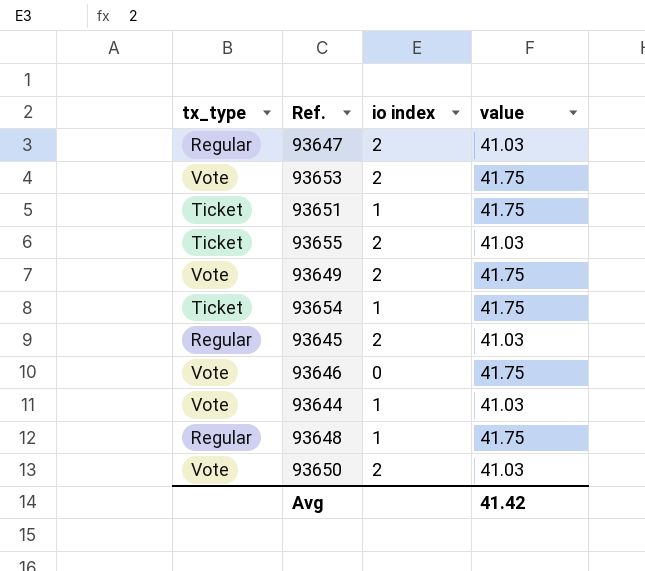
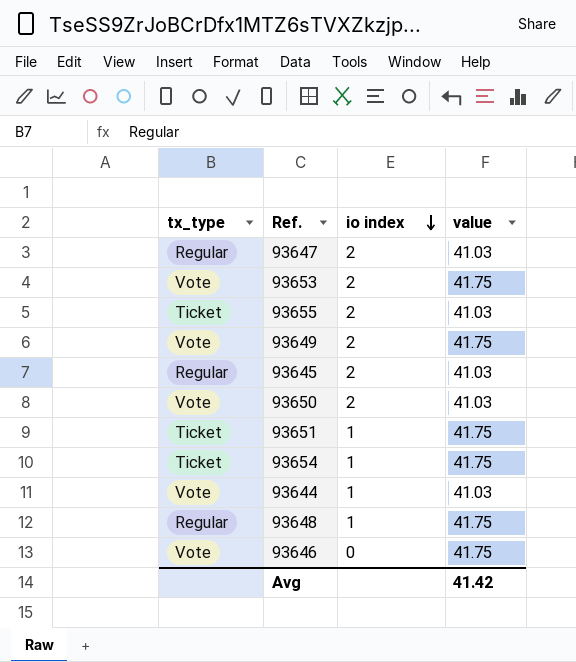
row order: none -> io index descending

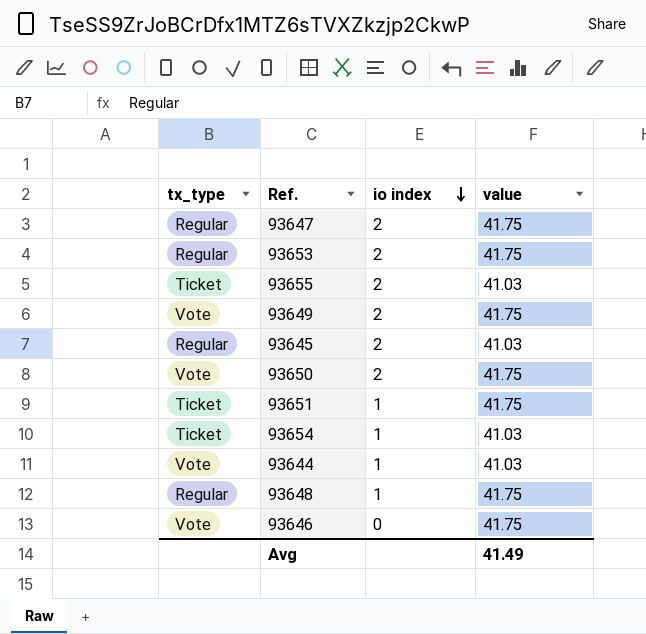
93647 | value: 41.03 -> 41.75
93653 | tx_type: Vote -> Regular
93650 | value: 41.03 -> 41.75
93654 | value: 41.75 -> 41.03
Avg | value: 41.42 -> 41.49

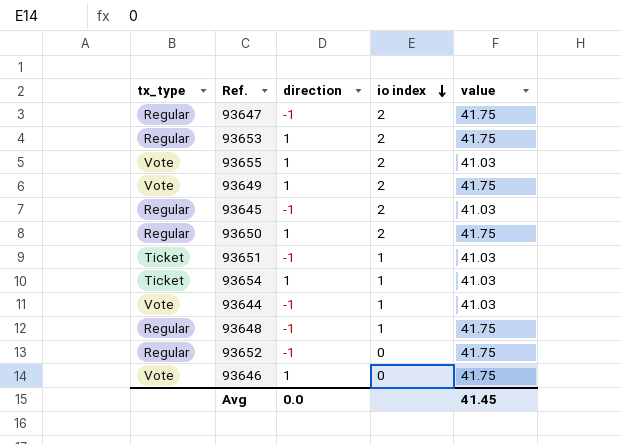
column direction | position: none -> 3
93655 | tx_type: Ticket -> Vote
93650 | tx_type: Vote -> Regular
93651 | value: 41.75 -> 41.03
row 93652: none -> Regular | -1 | 0 | 41.75
Avg | value: 41.49 -> 41.45

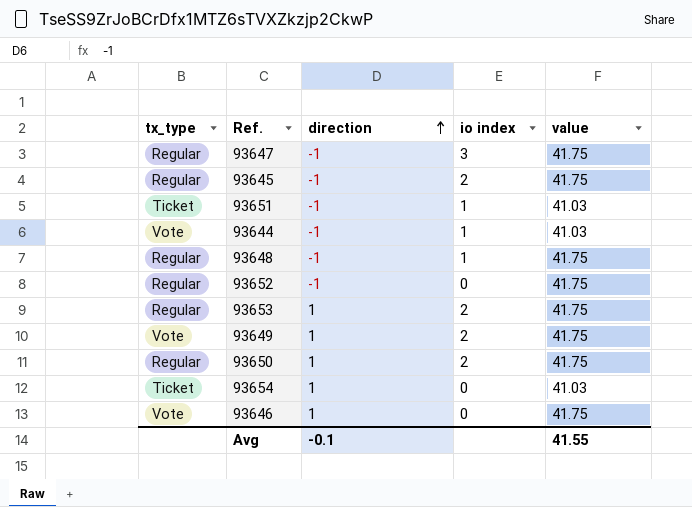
row order: io index descending -> direction ascending
row 93655: Vote | 1 | 2 | 41.03 -> none
93647 | io index: 2 -> 3
93645 | value: 41.03 -> 41.75
93654 | io index: 1 -> 0
Avg | direction: 0.0 -> -0.1
Avg | value: 41.45 -> 41.55

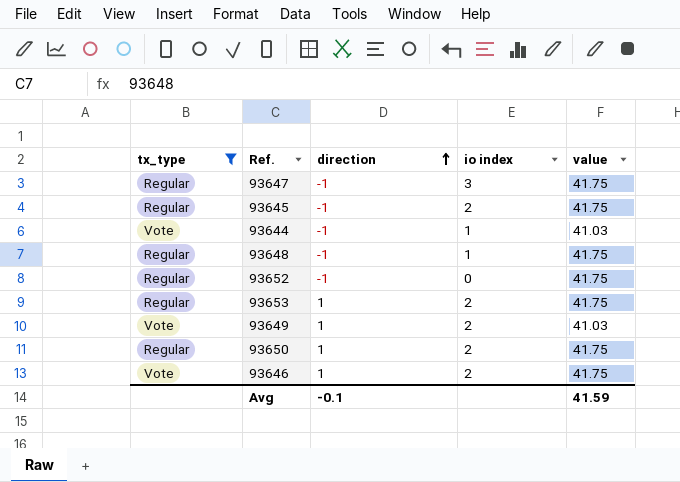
filter: none -> tx_type != Ticket
93649 | value: 41.75 -> 41.03
93646 | io index: 0 -> 2
Avg | value: 41.55 -> 41.59

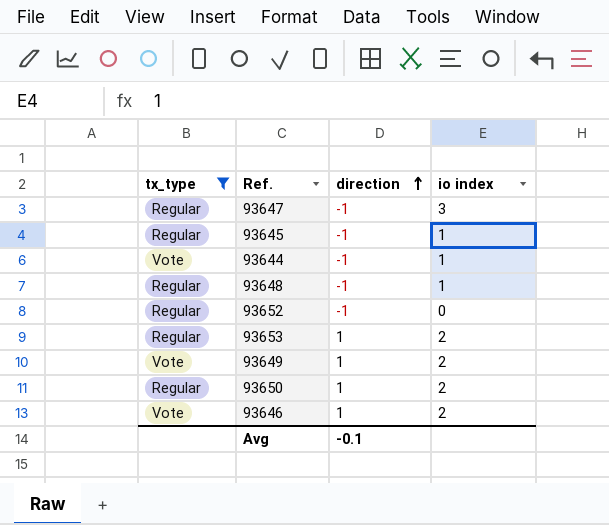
column value | position: 5 -> none
93645 | io index: 2 -> 1

